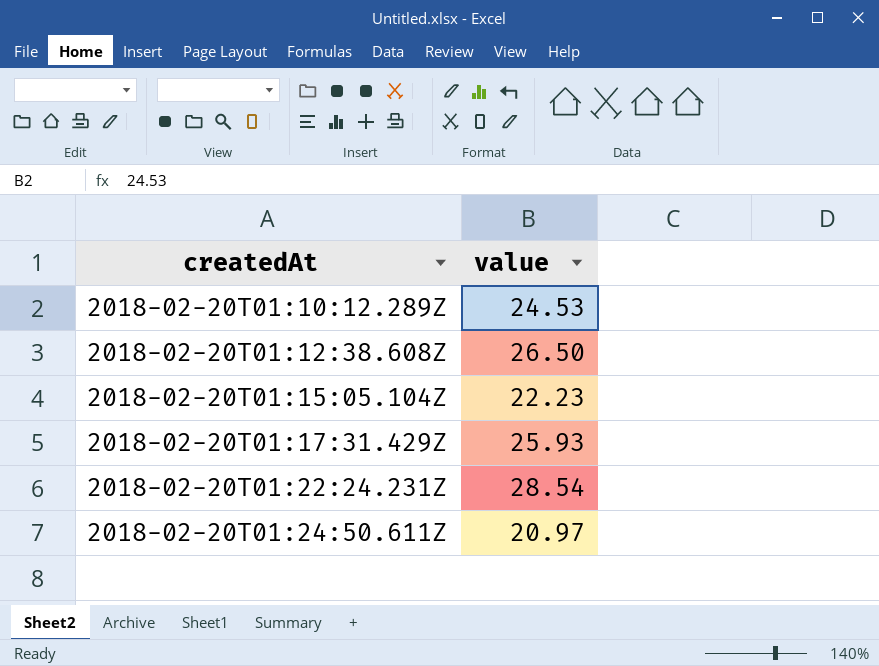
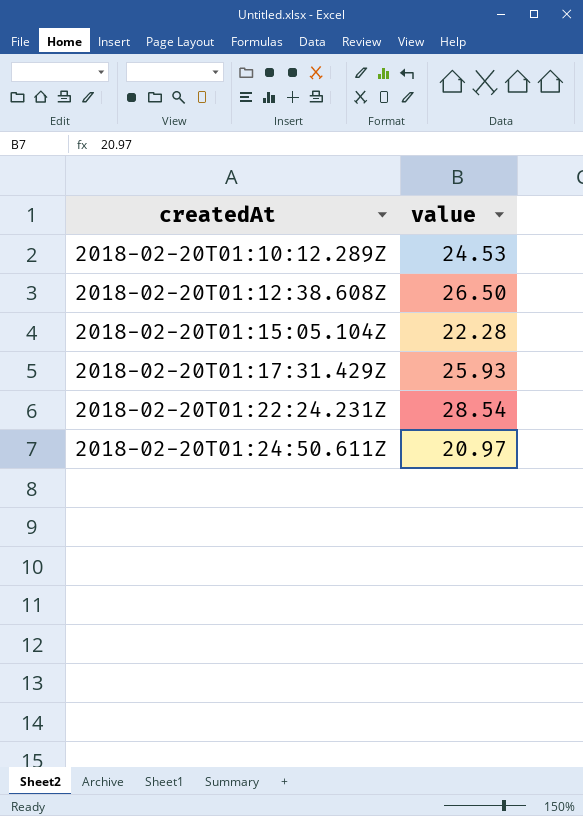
2018-02-20T01:15:05.104Z | value: 22.23 -> 22.28

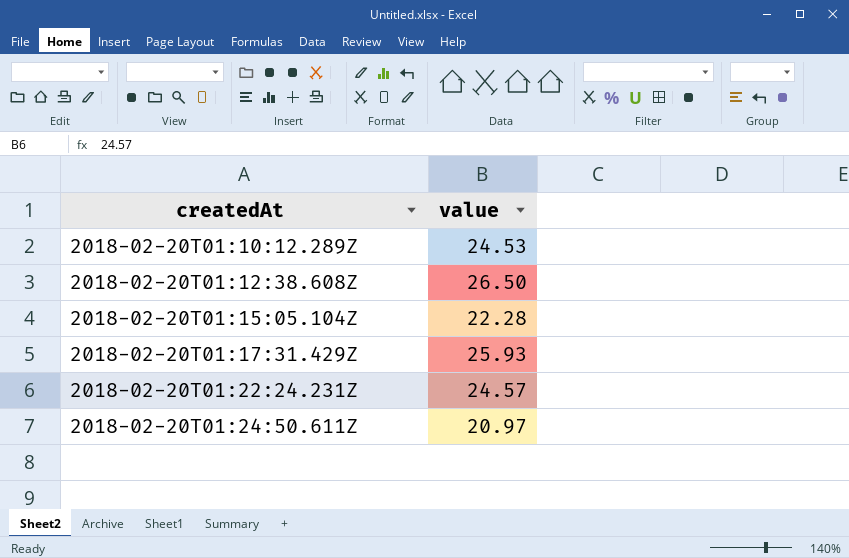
2018-02-20T01:22:24.231Z | value: 28.54 -> 24.57

